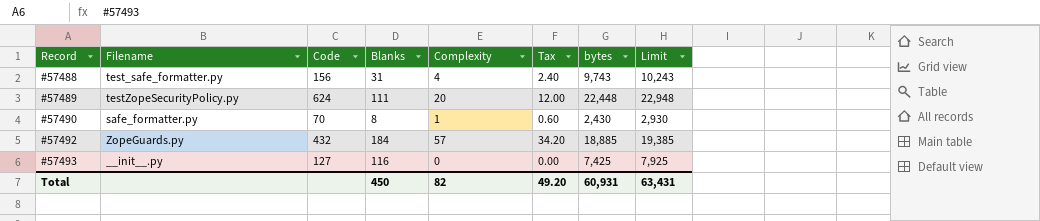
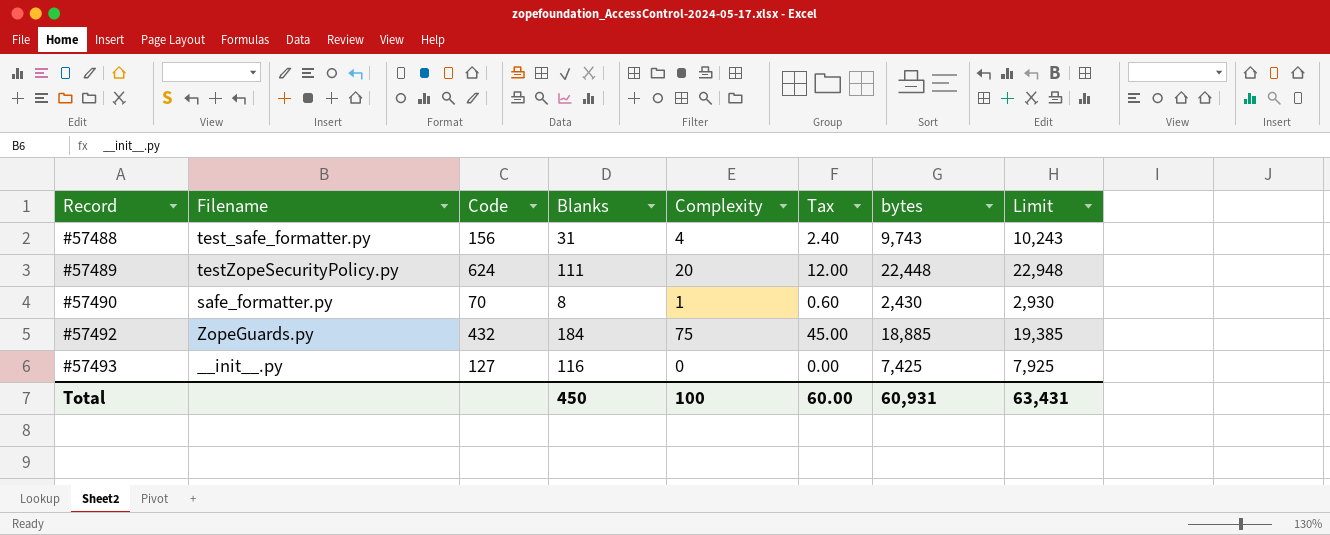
#57492 | Complexity: 57 -> 75
#57492 | Tax: 34.20 -> 45.00
Total | Complexity: 82 -> 100
Total | Tax: 49.20 -> 60.00

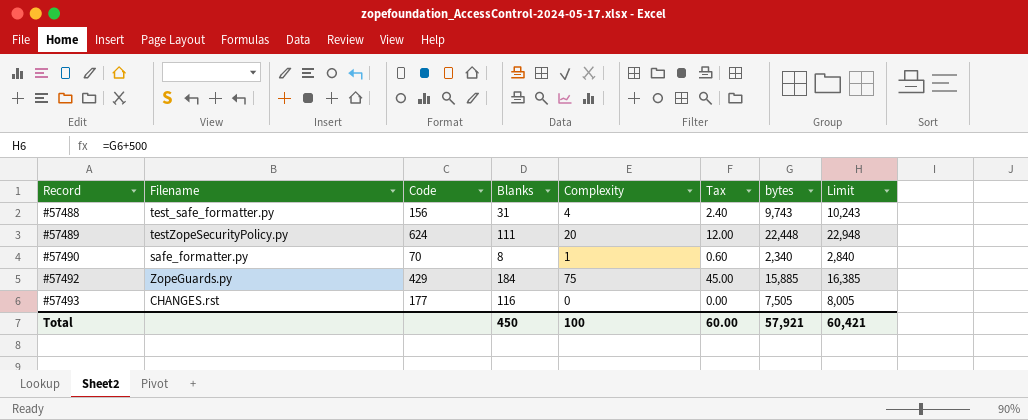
#57490 | bytes: 2,430 -> 2,340
#57490 | Limit: 2,930 -> 2,840
#57492 | Code: 432 -> 429
#57492 | bytes: 18,885 -> 15,885
#57492 | Limit: 19,385 -> 16,385
#57493 | Filename: __init__.py -> CHANGES.rst
#57493 | Code: 127 -> 177
#57493 | bytes: 7,425 -> 7,505
#57493 | Limit: 7,925 -> 8,005
Total | bytes: 60,931 -> 57,921
Total | Limit: 63,431 -> 60,421

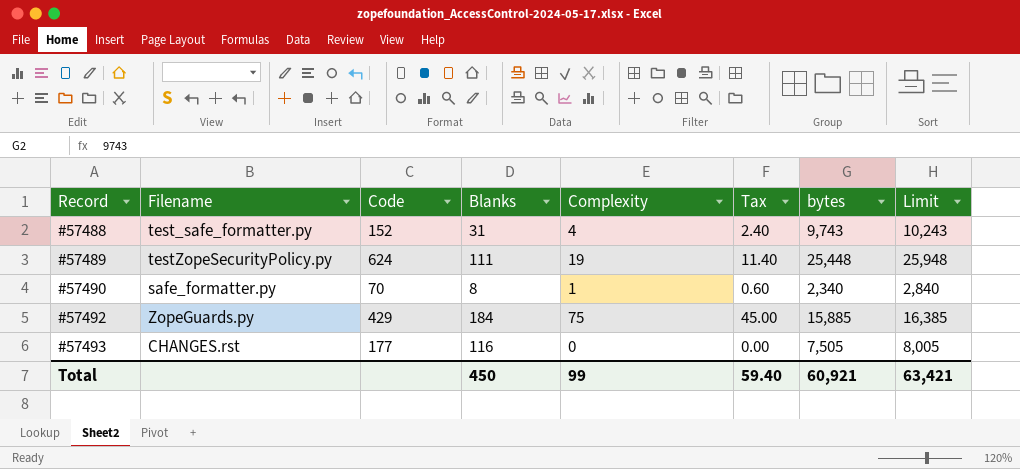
#57488 | Code: 156 -> 152
#57489 | Complexity: 20 -> 19
#57489 | Tax: 12.00 -> 11.40
#57489 | bytes: 22,448 -> 25,448
#57489 | Limit: 22,948 -> 25,948
Total | Complexity: 100 -> 99
Total | Tax: 60.00 -> 59.40
Total | bytes: 57,921 -> 60,921
Total | Limit: 60,421 -> 63,421

